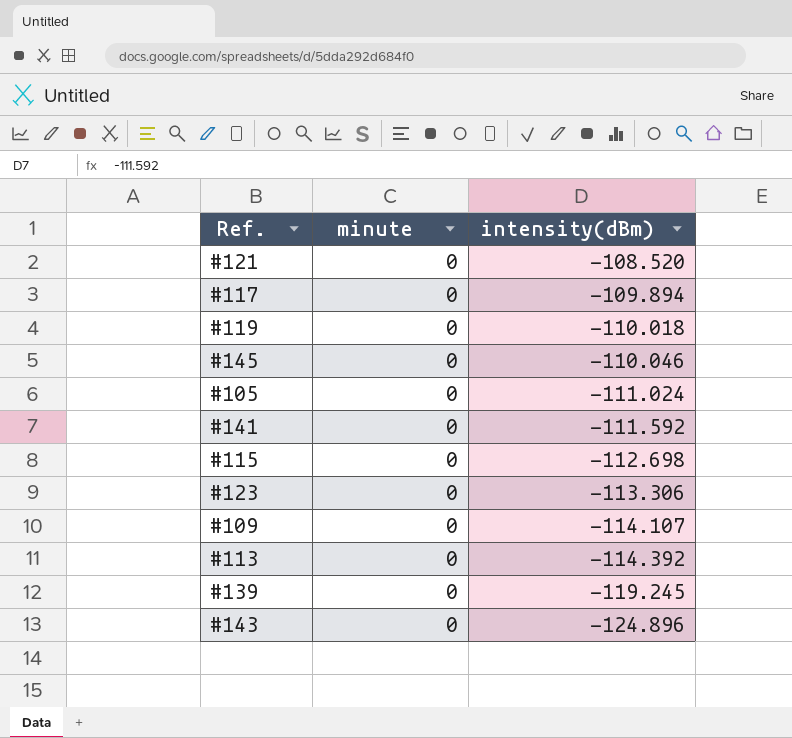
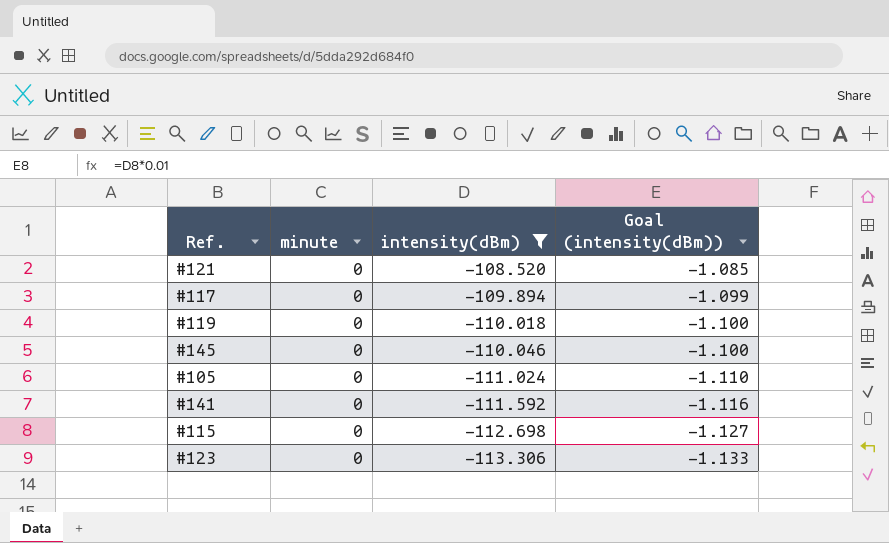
filter: none -> intensity(dBm) >= -113.306
column Goal (intensity(dBm)) | formula: none -> [intensity(dBm)] * 0.01

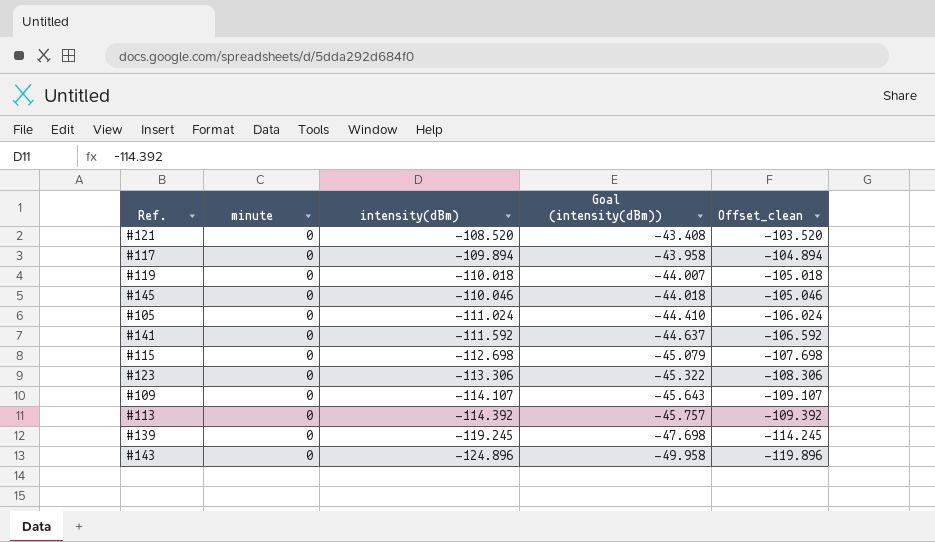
filter: intensity(dBm) >= -113.306 -> none
column Goal (intensity(dBm)) | formula: [intensity(dBm)] * 0.01 -> [intensity(dBm)] * 0.4
column Offset_clean | formula: none -> [intensity(dBm)] + 5

